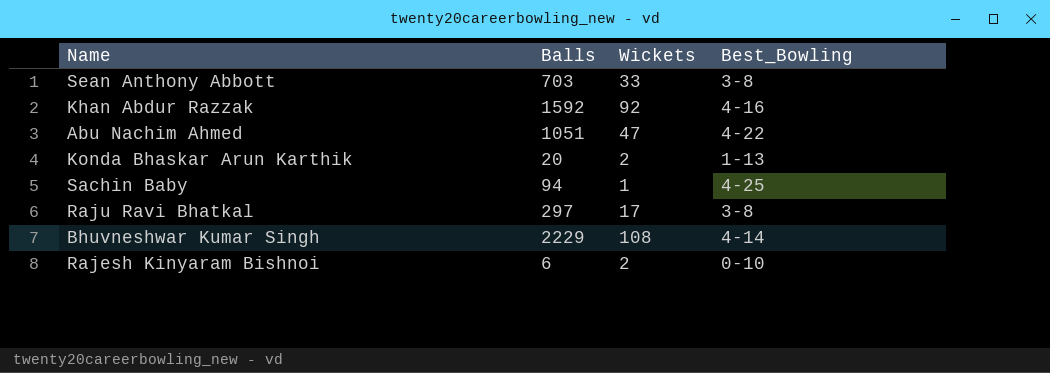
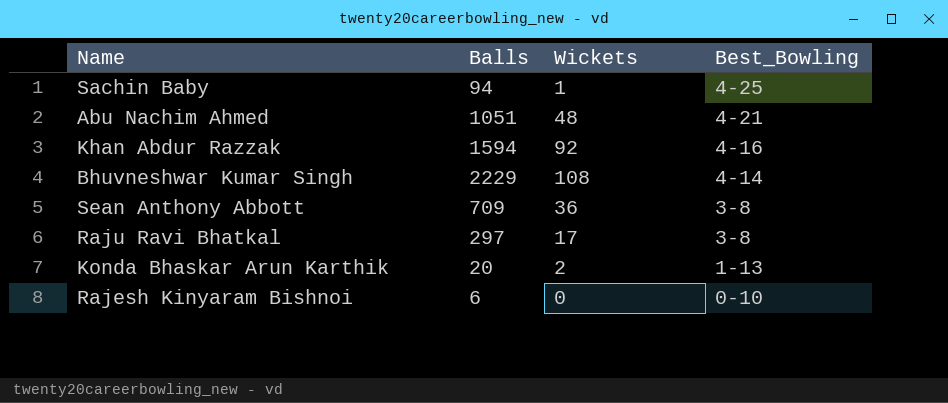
row order: none -> Best_Bowling descending
Abu Nachim Ahmed | Wickets: 47 -> 48
Abu Nachim Ahmed | Best_Bowling: 4-22 -> 4-21
Khan Abdur Razzak | Balls: 1592 -> 1594
Sean Anthony Abbott | Balls: 703 -> 709
Sean Anthony Abbott | Wickets: 33 -> 36
Rajesh Kinyaram Bishnoi | Wickets: 2 -> 0

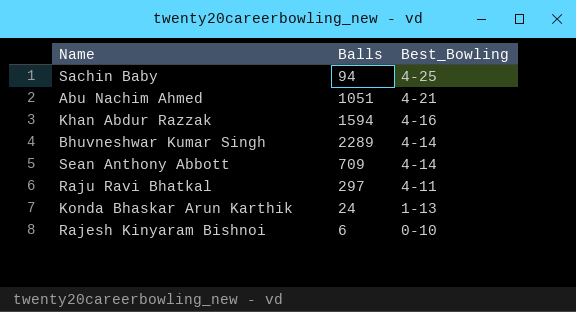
column Wickets | position: 3 -> none
Bhuvneshwar Kumar Singh | Balls: 2229 -> 2289
Sean Anthony Abbott | Best_Bowling: 3-8 -> 4-14
Raju Ravi Bhatkal | Best_Bowling: 3-8 -> 4-11
Konda Bhaskar Arun Karthik | Balls: 20 -> 24

